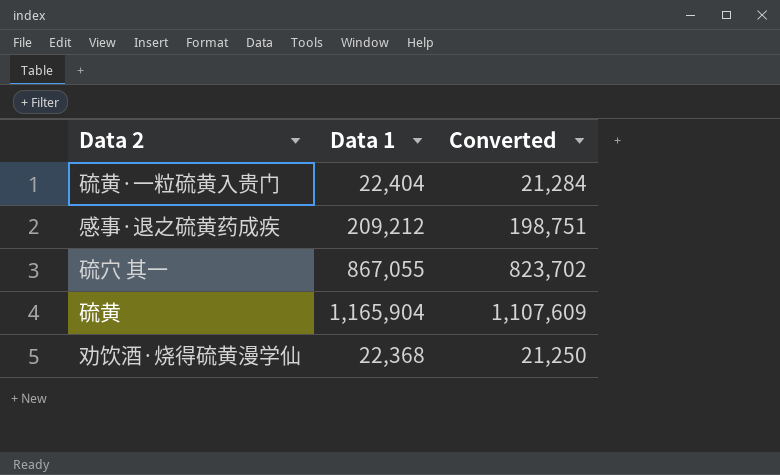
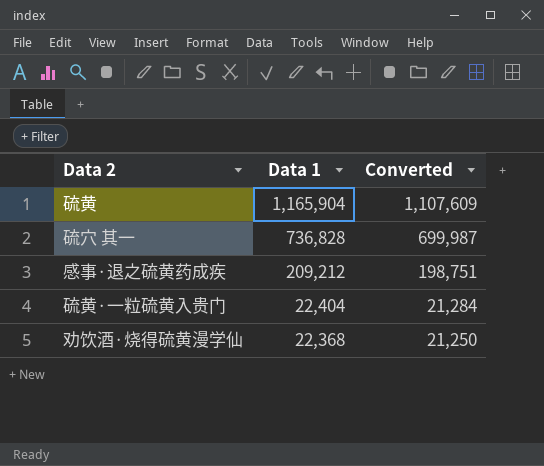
row order: none -> Data 1 descending
硫穴 其一 | Data 1: 867,055 -> 736,828
硫穴 其一 | Converted: 823,702 -> 699,987

